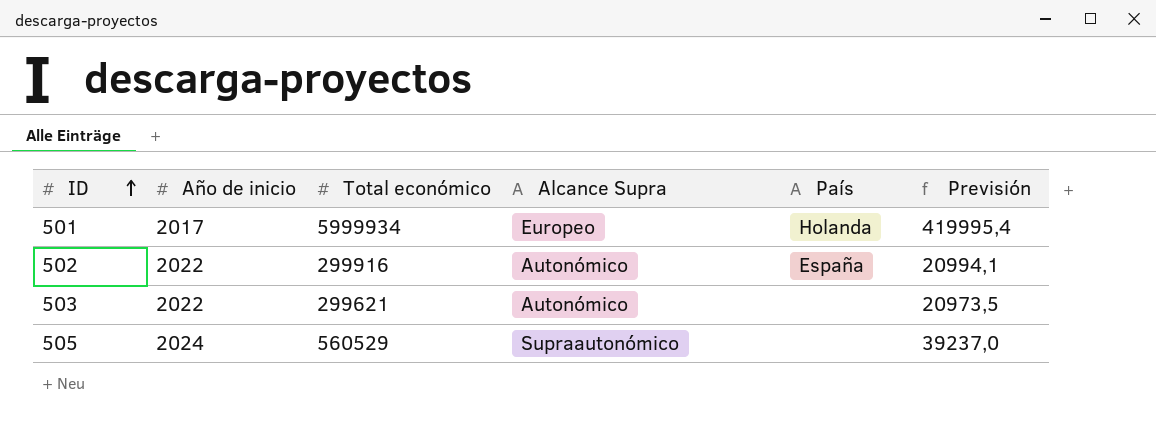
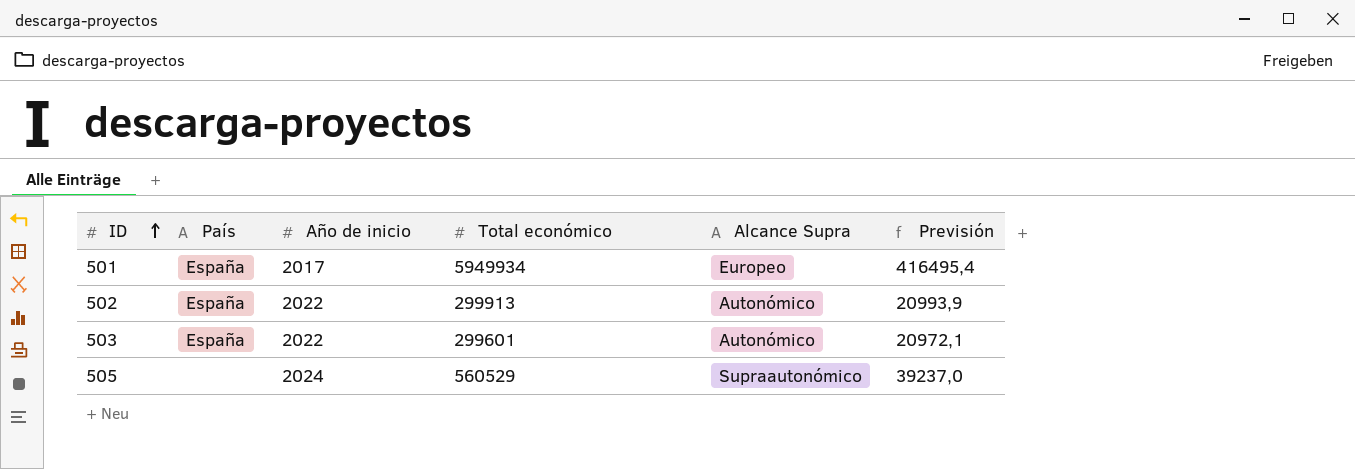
column País | position: 5 -> 2
501 | País: Holanda -> España
501 | Total económico: 5999934 -> 5949934
501 | Previsión: 419995,4 -> 416495,4
502 | Total económico: 299916 -> 299913
502 | Previsión: 20994,1 -> 20993,9
503 | País: none -> España
503 | Total económico: 299621 -> 299601
503 | Previsión: 20973,5 -> 20972,1

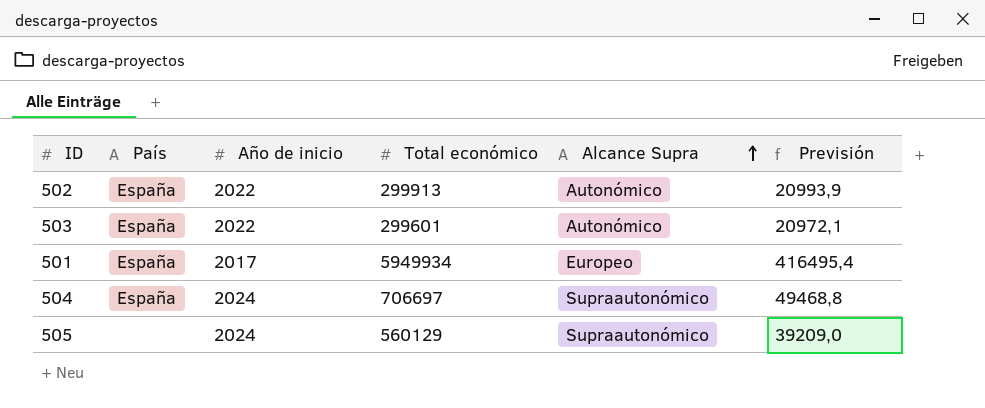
row order: ID ascending -> Alcance Supra ascending
row 504: none -> España | 2024 | 706697 | Supraautonómico | 49468,8
505 | Total económico: 560529 -> 560129
505 | Previsión: 39237,0 -> 39209,0

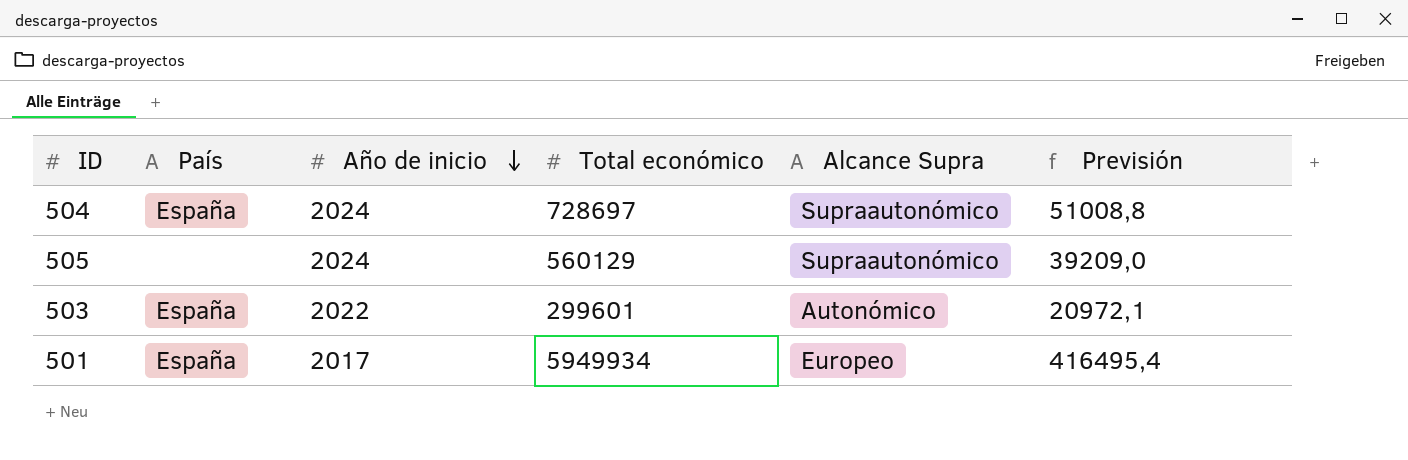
row order: Alcance Supra ascending -> Año de inicio descending
row 502: España | 2022 | 299913 | Autonómico | 20993,9 -> none
504 | Total económico: 706697 -> 728697
504 | Previsión: 49468,8 -> 51008,8

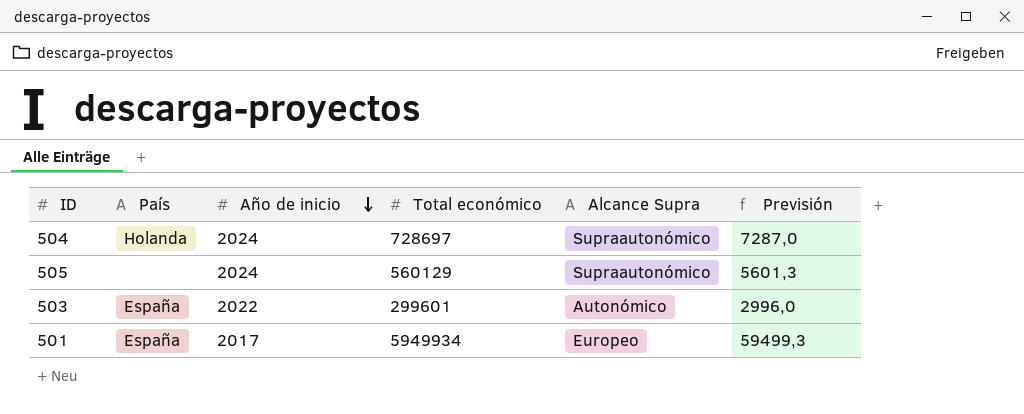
column Previsión | formula: [Total económico] * 0,07 -> [Total económico] * 0,01
504 | País: España -> Holanda

